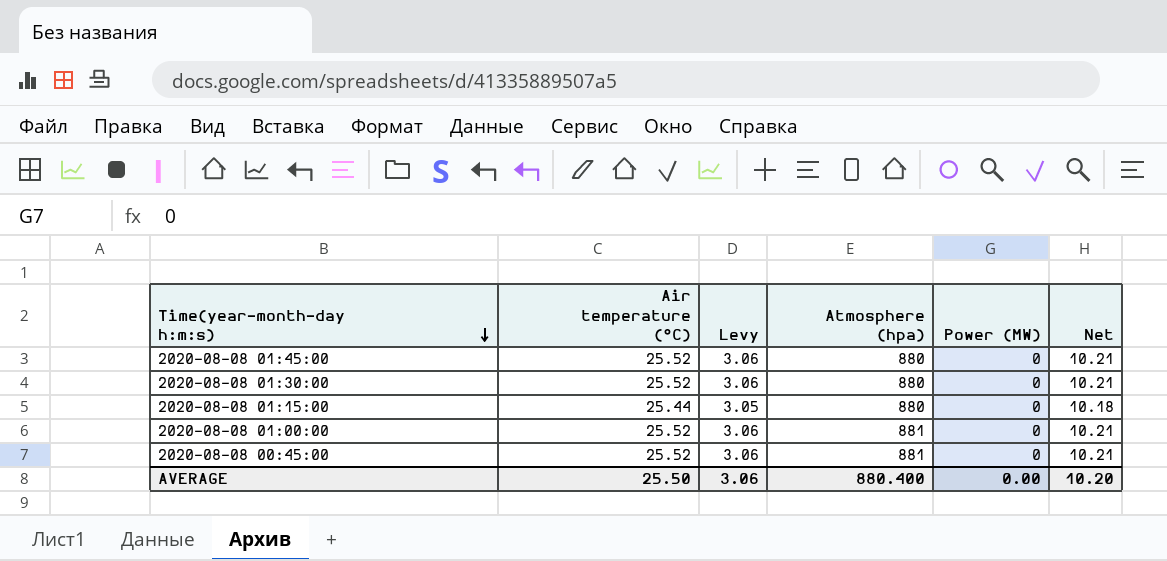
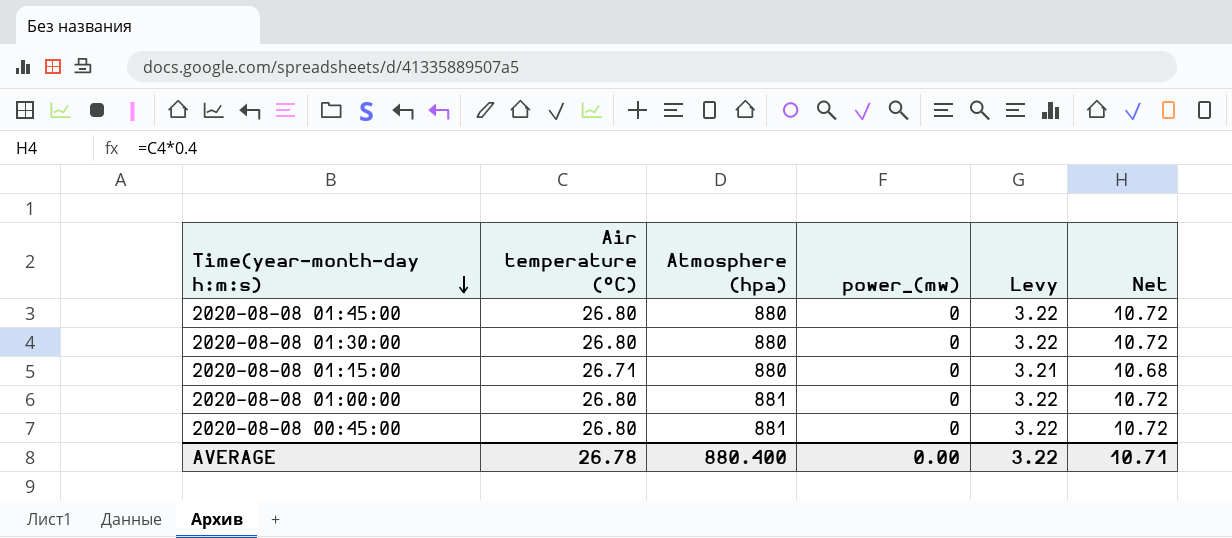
column name: Power (MW) -> power_(mw)
column Levy | position: 3 -> 5
2020-08-08 01:45:00 | Air temperature (°C): 25.52 -> 26.80
2020-08-08 01:45:00 | Levy: 3.06 -> 3.22
2020-08-08 01:45:00 | Net: 10.21 -> 10.72
2020-08-08 01:30:00 | Air temperature (°C): 25.52 -> 26.80
2020-08-08 01:30:00 | Levy: 3.06 -> 3.22
2020-08-08 01:30:00 | Net: 10.21 -> 10.72
2020-08-08 01:15:00 | Air temperature (°C): 25.44 -> 26.71
2020-08-08 01:15:00 | Levy: 3.05 -> 3.21
2020-08-08 01:15:00 | Net: 10.18 -> 10.68
2020-08-08 01:00:00 | Air temperature (°C): 25.52 -> 26.80
2020-08-08 01:00:00 | Levy: 3.06 -> 3.22
2020-08-08 01:00:00 | Net: 10.21 -> 10.72
2020-08-08 00:45:00 | Air temperature (°C): 25.52 -> 26.80
2020-08-08 00:45:00 | Levy: 3.06 -> 3.22
2020-08-08 00:45:00 | Net: 10.21 -> 10.72
AVERAGE | Air temperature (°C): 25.50 -> 26.78
AVERAGE | Levy: 3.06 -> 3.22
AVERAGE | Net: 10.20 -> 10.71

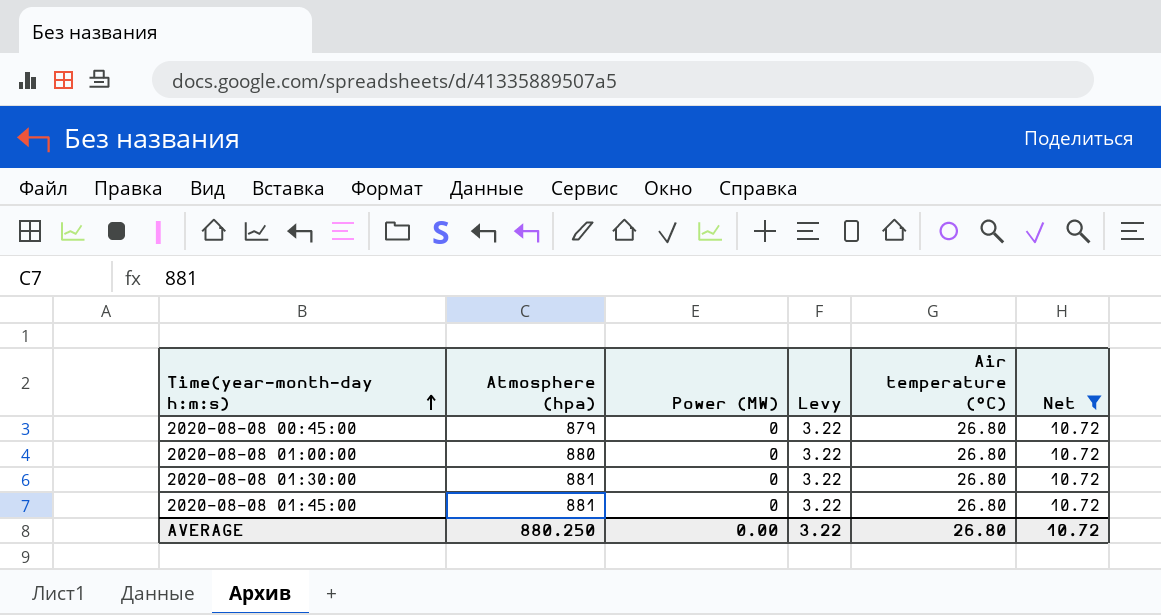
filter: none -> Net = 10.72
row order: Time(year-month-day h:m:s) descending -> Time(year-month-day h:m:s) ascending
column name: power_(mw) -> Power (MW)
column Air temperature (°C) | position: 2 -> 5
2020-08-08 00:45:00 | Atmosphere (hpa): 881 -> 879
2020-08-08 01:00:00 | Atmosphere (hpa): 881 -> 880
2020-08-08 01:30:00 | Atmosphere (hpa): 880 -> 881
2020-08-08 01:45:00 | Atmosphere (hpa): 880 -> 881
AVERAGE | Atmosphere (hpa): 880.400 -> 880.250
AVERAGE | Air temperature (°C): 26.78 -> 26.80
AVERAGE | Net: 10.71 -> 10.72

